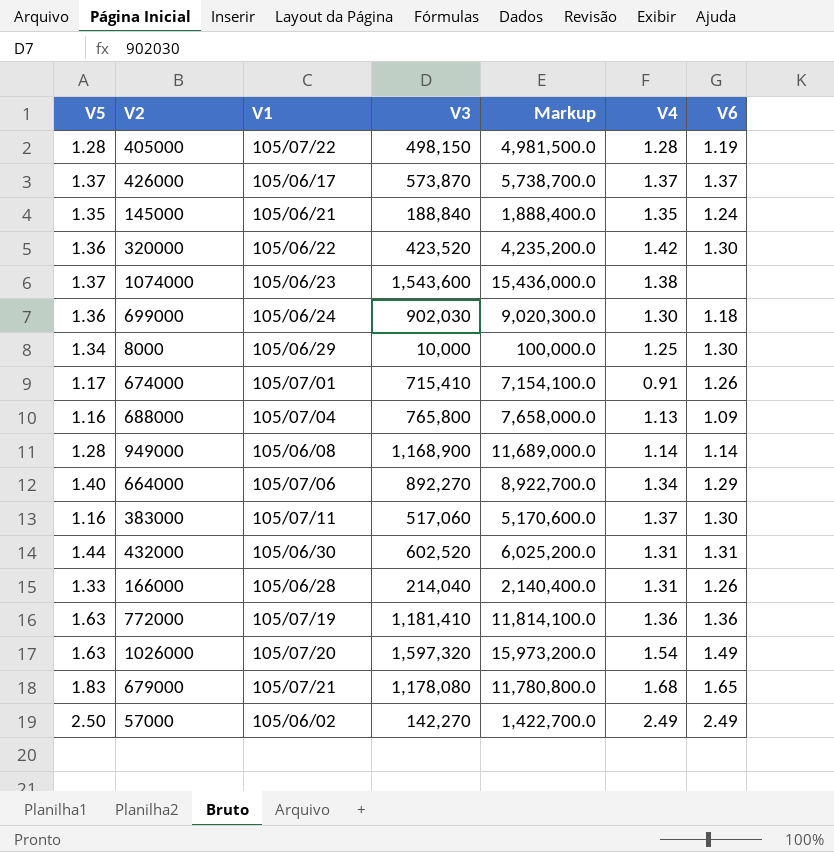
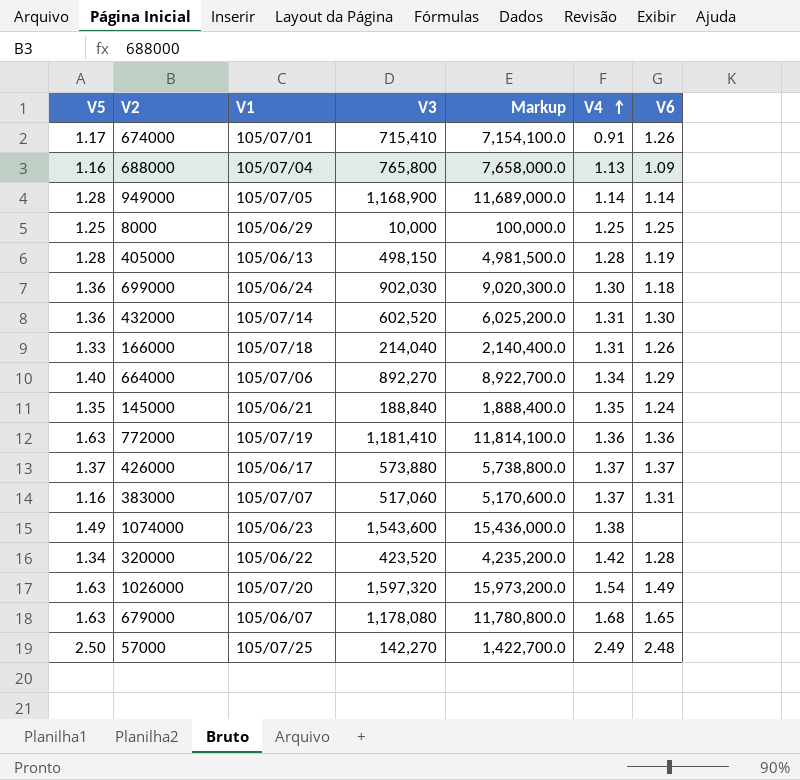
row order: none -> V4 ascending
949000 | V1: 105/06/08 -> 105/07/05
8000 | V5: 1.34 -> 1.25
8000 | V6: 1.30 -> 1.25
405000 | V1: 105/07/22 -> 105/06/13
432000 | V5: 1.44 -> 1.36
432000 | V1: 105/06/30 -> 105/07/14
432000 | V6: 1.31 -> 1.30
166000 | V1: 105/06/28 -> 105/07/18
426000 | V3: 573,870 -> 573,880
426000 | Markup: 5,738,700.0 -> 5,738,800.0
383000 | V1: 105/07/11 -> 105/07/07
383000 | V6: 1.30 -> 1.31
1074000 | V5: 1.37 -> 1.49
320000 | V5: 1.36 -> 1.34
320000 | V6: 1.30 -> 1.28
679000 | V5: 1.83 -> 1.63
679000 | V1: 105/07/21 -> 105/06/07
57000 | V1: 105/06/02 -> 105/07/25
57000 | V6: 2.49 -> 2.48

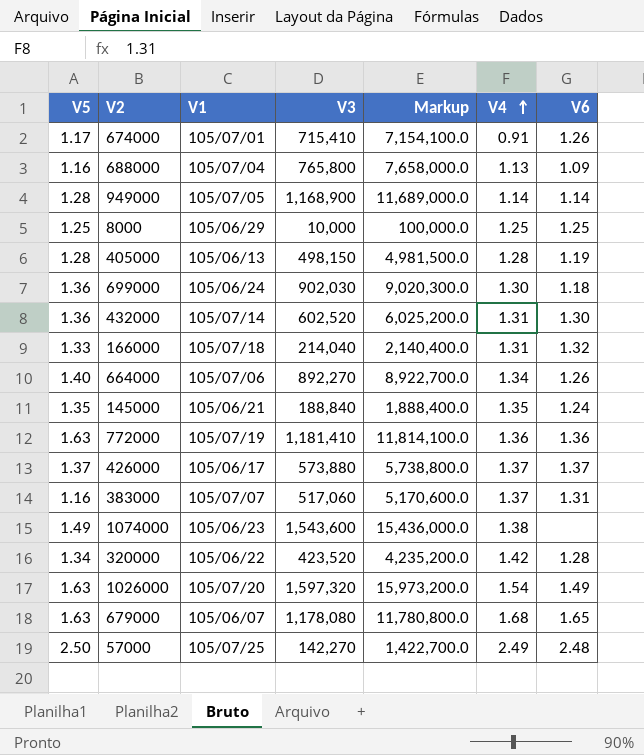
166000 | V6: 1.26 -> 1.32
664000 | V6: 1.29 -> 1.26

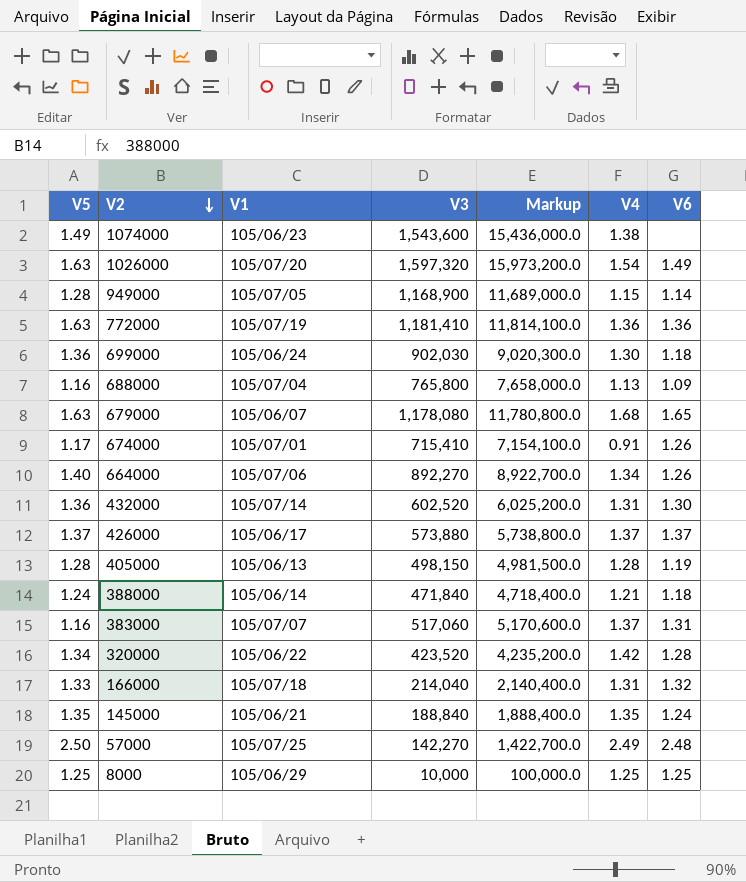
row order: V4 ascending -> V2 descending
949000 | V4: 1.14 -> 1.15
row 388000: none -> 1.24 | 105/06/14 | 471,840 | 4,718,400.0 | 1.21 | 1.18

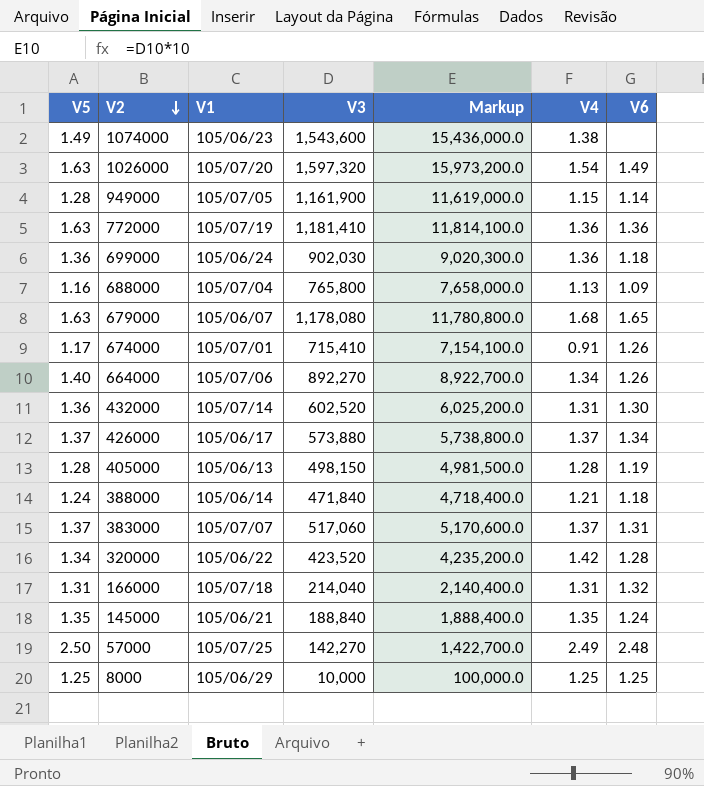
949000 | V3: 1,168,900 -> 1,161,900
949000 | Markup: 11,689,000.0 -> 11,619,000.0
699000 | V4: 1.30 -> 1.36
426000 | V6: 1.37 -> 1.34
383000 | V5: 1.16 -> 1.37
166000 | V5: 1.33 -> 1.31

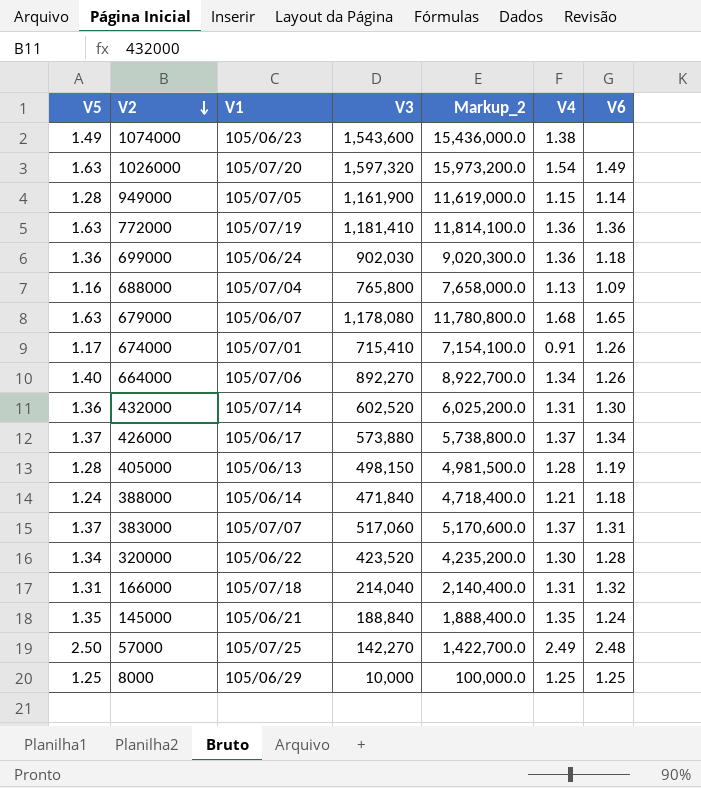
column name: Markup -> Markup_2
320000 | V4: 1.42 -> 1.30

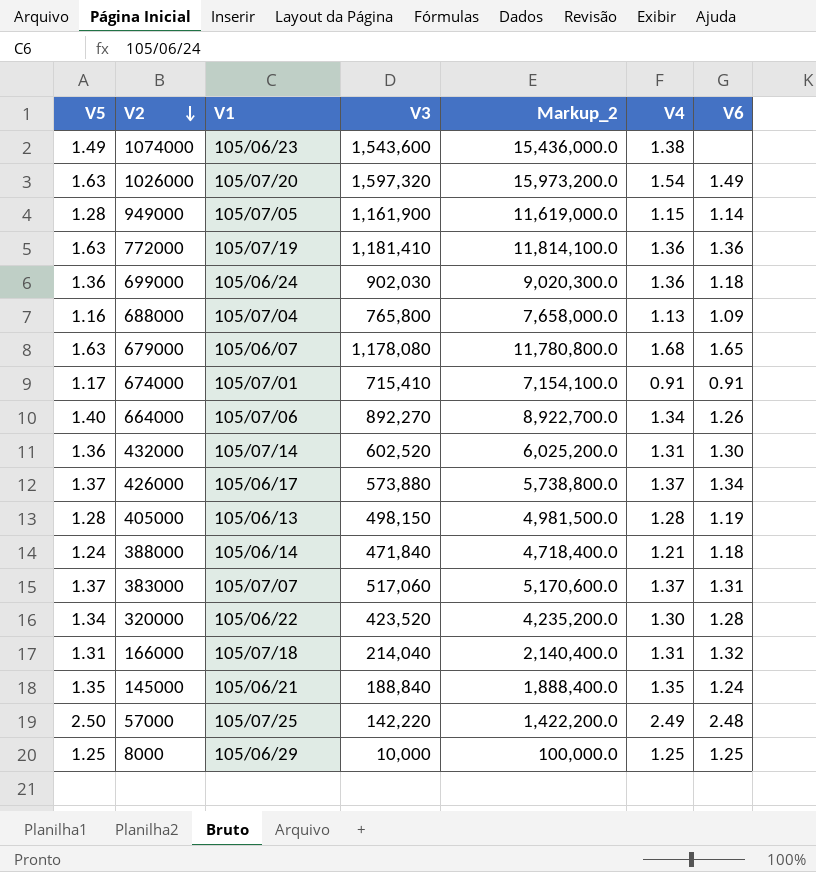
674000 | V6: 1.26 -> 0.91
57000 | V3: 142,270 -> 142,220
57000 | Markup_2: 1,422,700.0 -> 1,422,200.0

